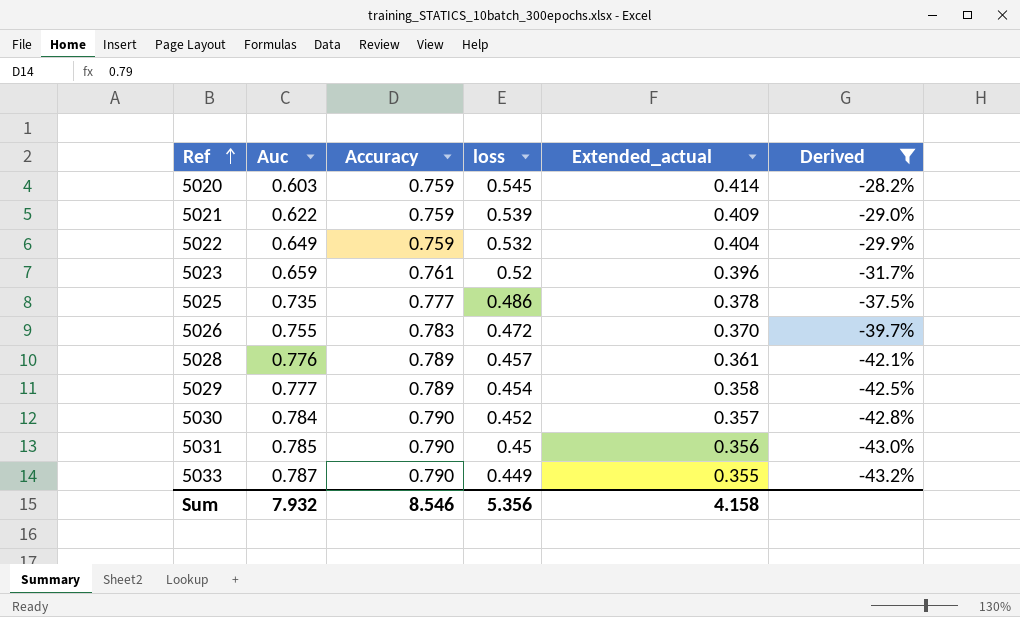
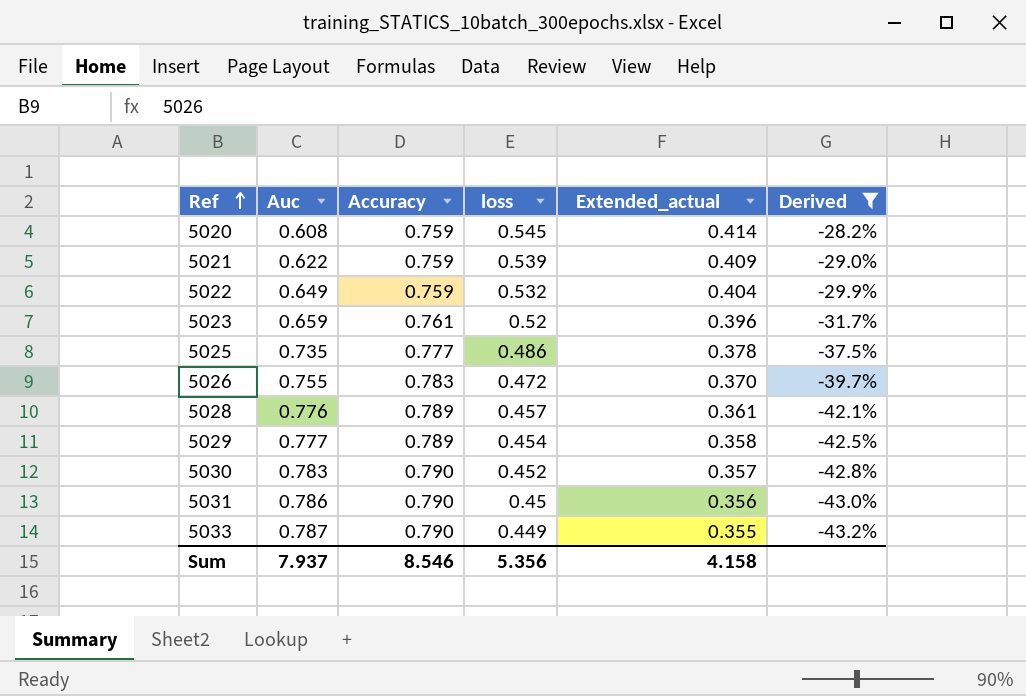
5020 | Auc: 0.603 -> 0.608
5030 | Auc: 0.784 -> 0.783
5031 | Auc: 0.785 -> 0.786
Sum | Auc: 7.932 -> 7.937

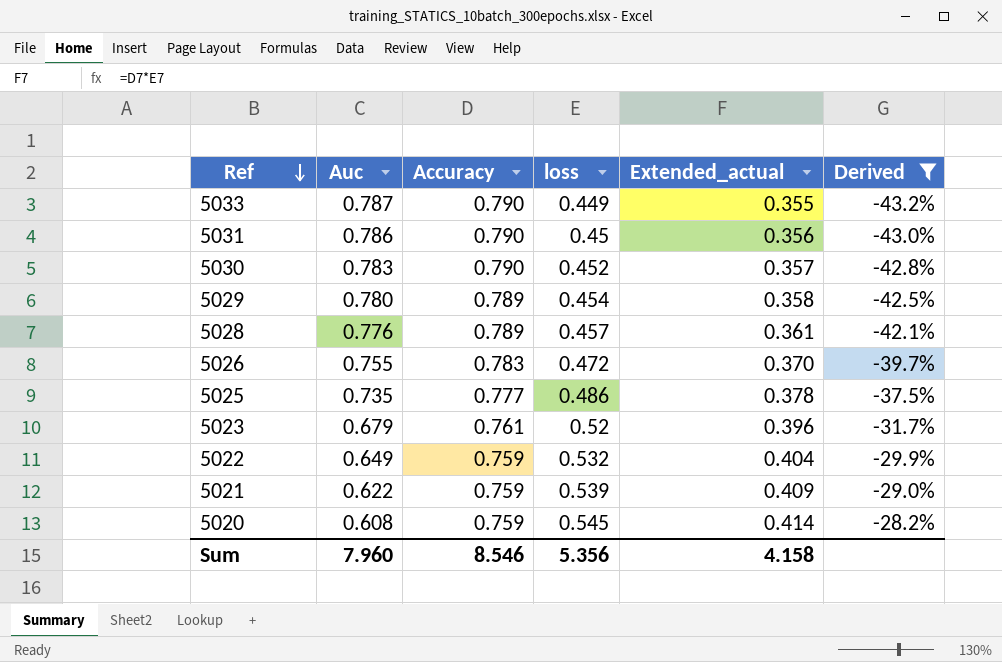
row order: Ref ascending -> Ref descending
5029 | Auc: 0.777 -> 0.780
5023 | Auc: 0.659 -> 0.679
Sum | Auc: 7.937 -> 7.960

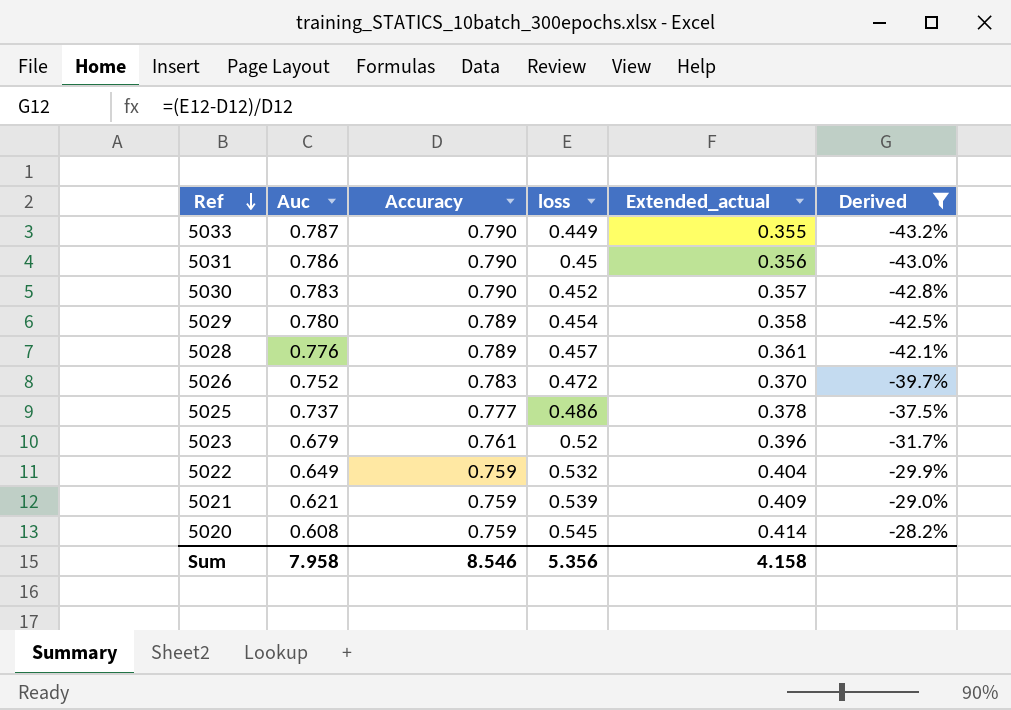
5026 | Auc: 0.755 -> 0.752
5025 | Auc: 0.735 -> 0.737
5021 | Auc: 0.622 -> 0.621
Sum | Auc: 7.960 -> 7.958

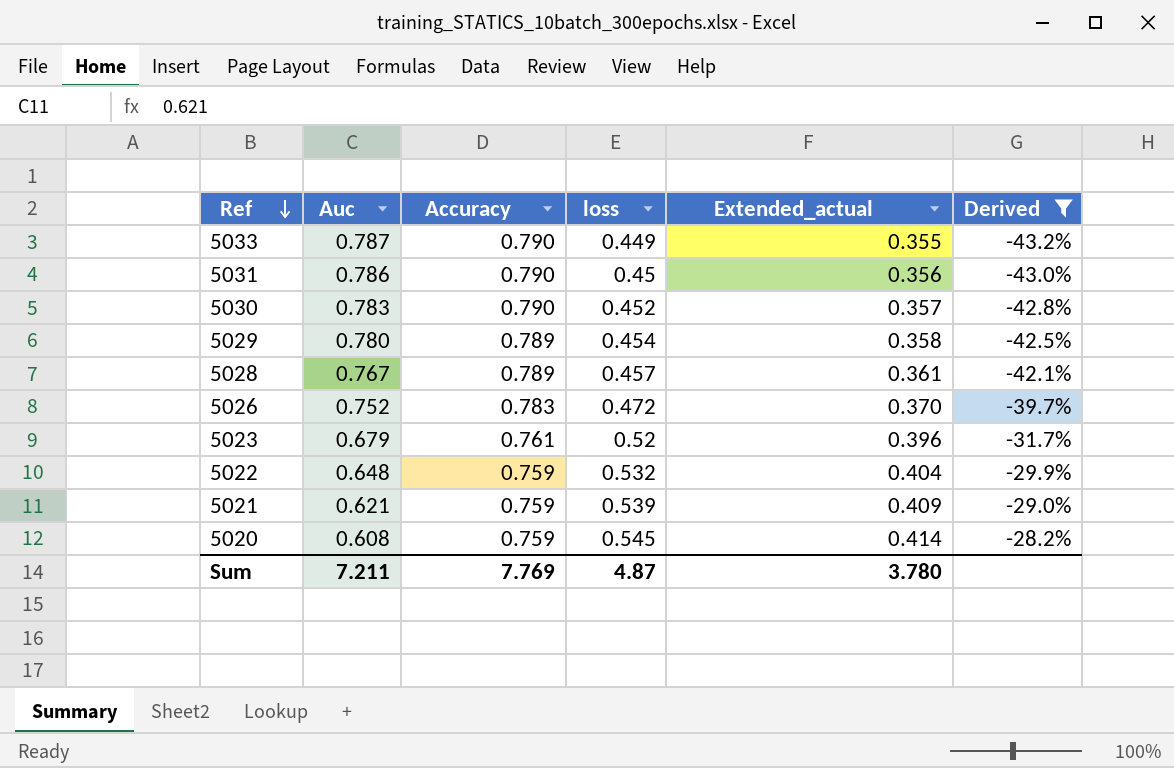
row 5025: 0.737 | 0.777 | 0.486 | 0.378 | -37.5% -> none
5028 | Auc: 0.776 -> 0.767
5022 | Auc: 0.649 -> 0.648
Sum | Auc: 7.958 -> 7.211
Sum | Accuracy: 8.546 -> 7.769
Sum | loss: 5.356 -> 4.87
Sum | Extended_actual: 4.158 -> 3.780

